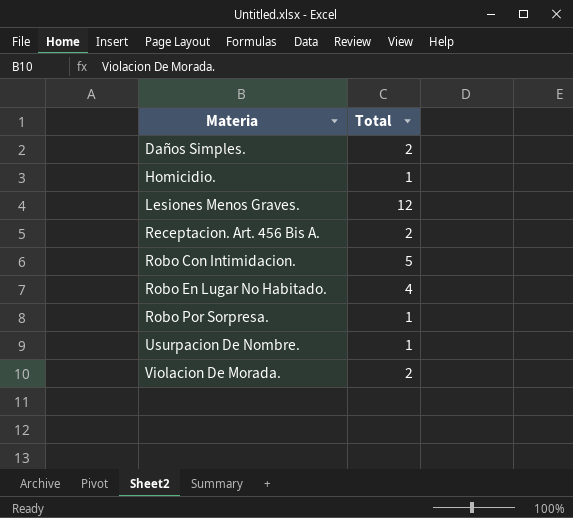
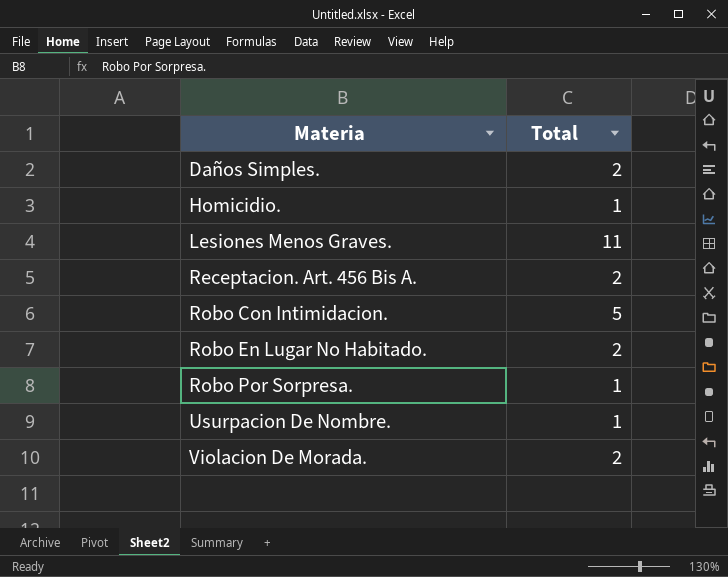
Lesiones Menos Graves. | Total: 12 -> 11
Robo En Lugar No Habitado. | Total: 4 -> 2

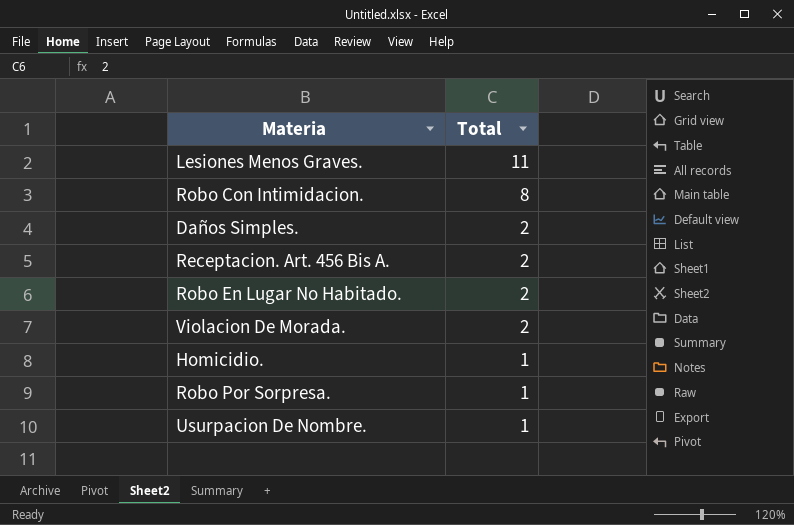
row order: Materia ascending -> Total descending
Robo Con Intimidacion. | Total: 5 -> 8

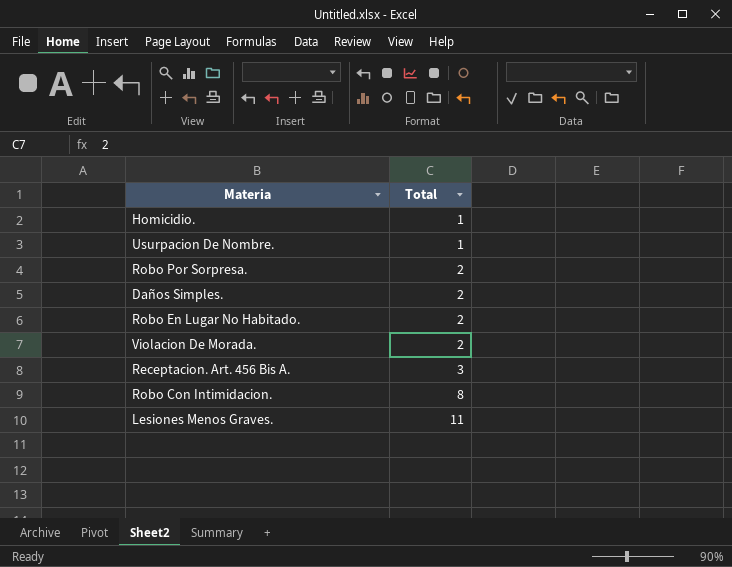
row order: Total descending -> Total ascending
Robo Por Sorpresa. | Total: 1 -> 2
Receptacion. Art. 456 Bis A. | Total: 2 -> 3

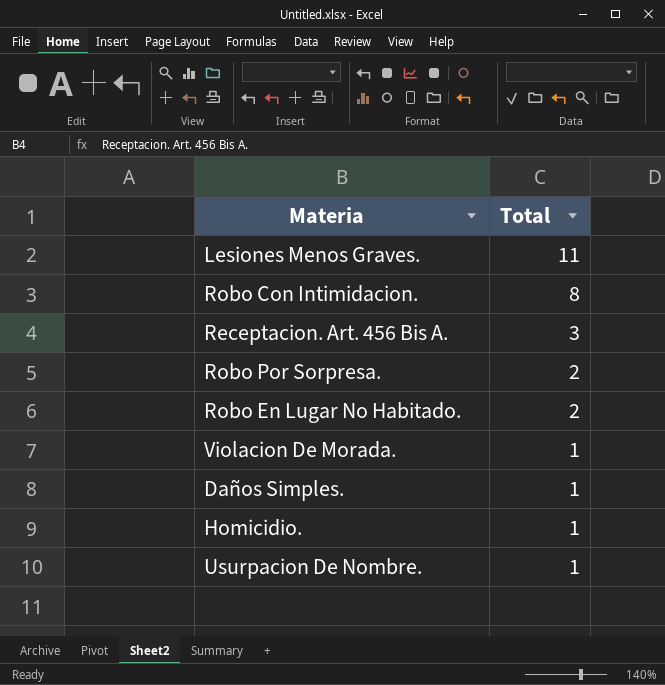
row order: Total ascending -> Total descending
Violacion De Morada. | Total: 2 -> 1
Daños Simples. | Total: 2 -> 1

